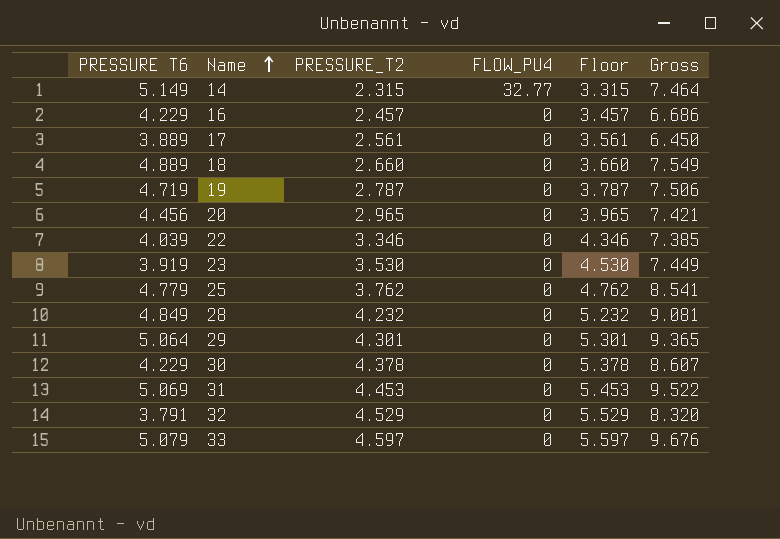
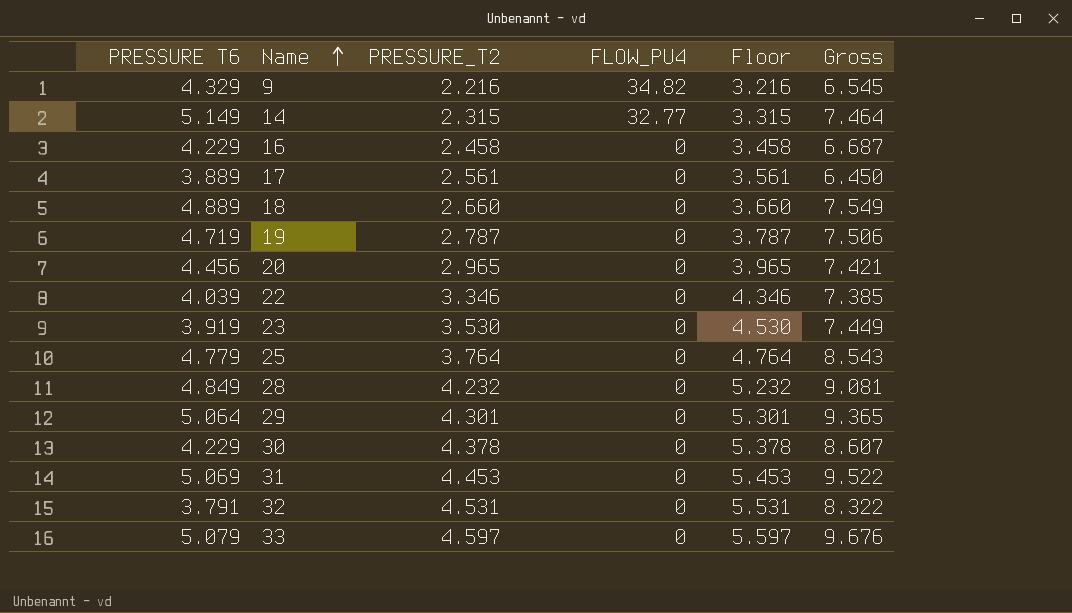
row 9: none -> 4.329 | 2.216 | 34.82 | 3.216 | 6.545
16 | PRESSURE_T2: 2.457 -> 2.458
16 | Floor: 3.457 -> 3.458
16 | Gross: 6.686 -> 6.687
25 | PRESSURE_T2: 3.762 -> 3.764
25 | Floor: 4.762 -> 4.764
25 | Gross: 8.541 -> 8.543
32 | PRESSURE_T2: 4.529 -> 4.531
32 | Floor: 5.529 -> 5.531
32 | Gross: 8.320 -> 8.322

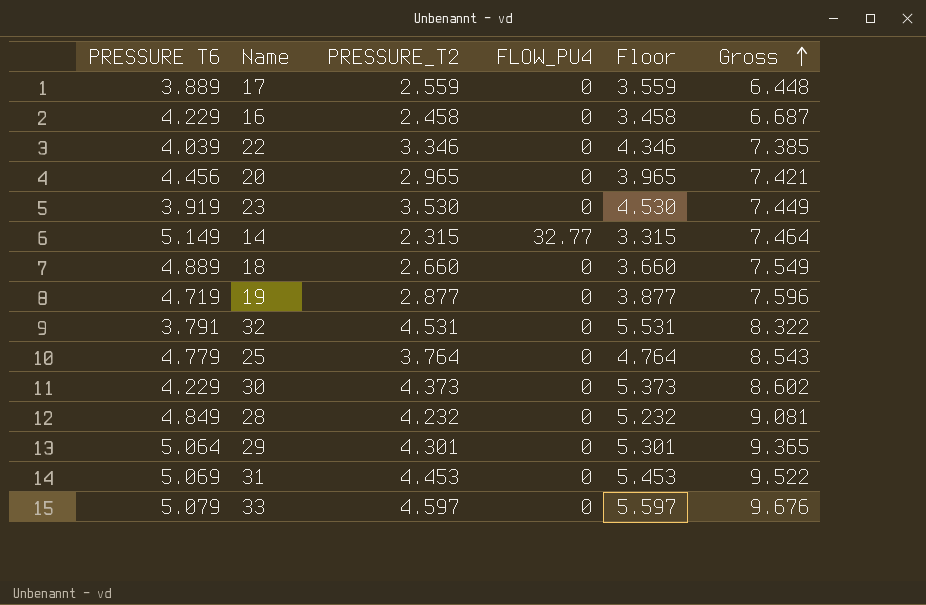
row order: Name ascending -> Gross ascending
row 9: 4.329 | 2.216 | 34.82 | 3.216 | 6.545 -> none
17 | PRESSURE_T2: 2.561 -> 2.559
17 | Floor: 3.561 -> 3.559
17 | Gross: 6.450 -> 6.448
19 | PRESSURE_T2: 2.787 -> 2.877
19 | Floor: 3.787 -> 3.877
19 | Gross: 7.506 -> 7.596
30 | PRESSURE_T2: 4.378 -> 4.373
30 | Floor: 5.378 -> 5.373
30 | Gross: 8.607 -> 8.602

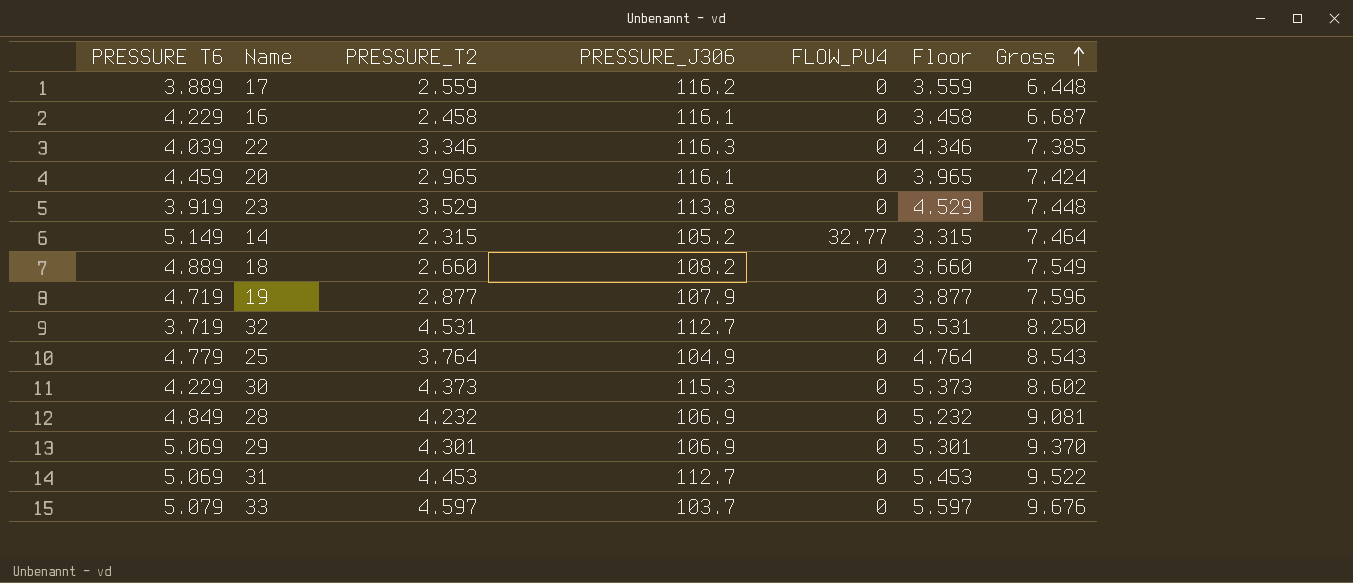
column PRESSURE_J306 | position: none -> 4
20 | PRESSURE T6: 4.456 -> 4.459
20 | Gross: 7.421 -> 7.424
23 | PRESSURE_T2: 3.530 -> 3.529
23 | Floor: 4.530 -> 4.529
23 | Gross: 7.449 -> 7.448
32 | PRESSURE T6: 3.791 -> 3.719
32 | Gross: 8.322 -> 8.250
29 | PRESSURE T6: 5.064 -> 5.069
29 | Gross: 9.365 -> 9.370

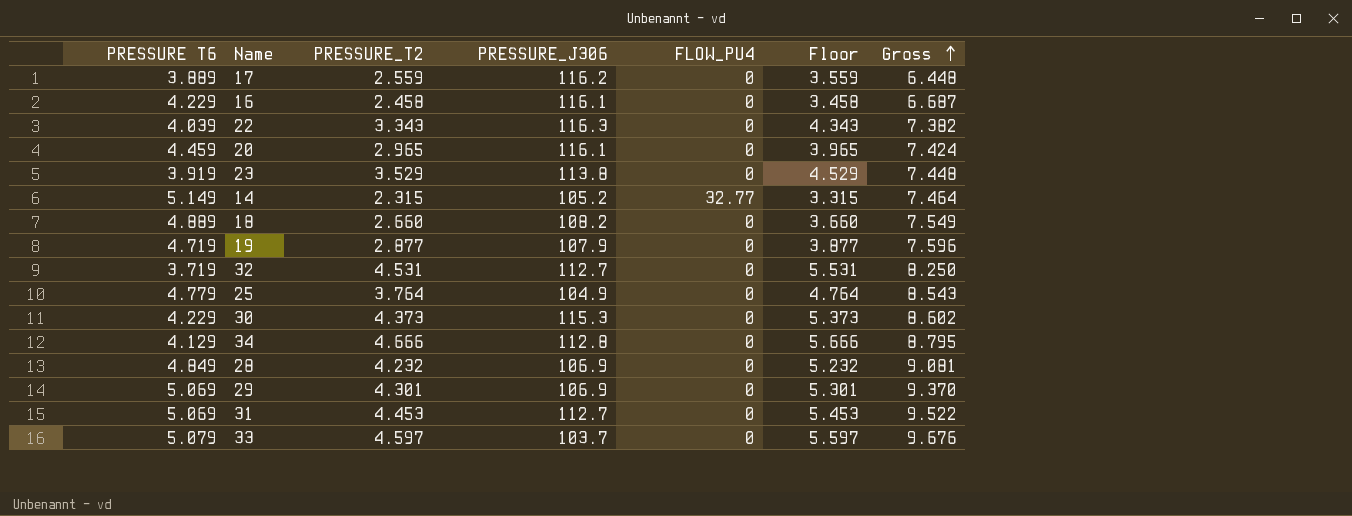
22 | PRESSURE_T2: 3.346 -> 3.343
22 | Floor: 4.346 -> 4.343
22 | Gross: 7.385 -> 7.382
row 34: none -> 4.129 | 4.666 | 112.8 | 0 | 5.666 | 8.795

